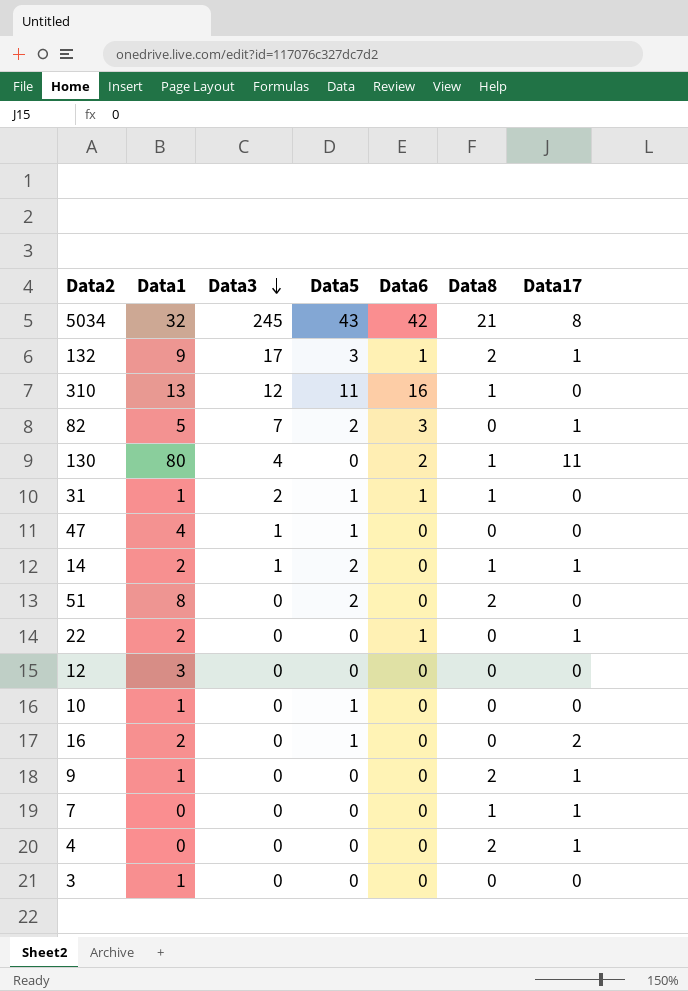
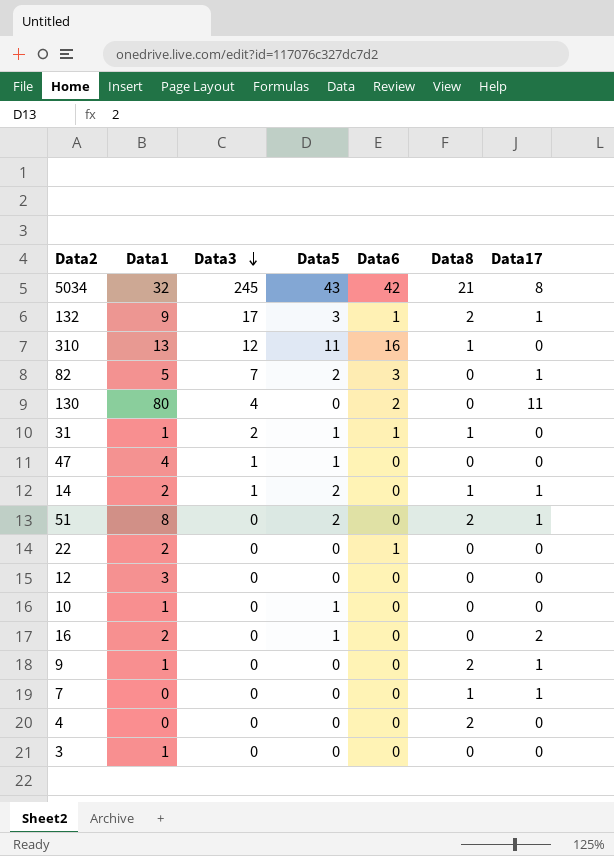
130 | Data8: 1 -> 0
51 | Data17: 0 -> 1
22 | Data17: 1 -> 0
4 | Data17: 1 -> 0

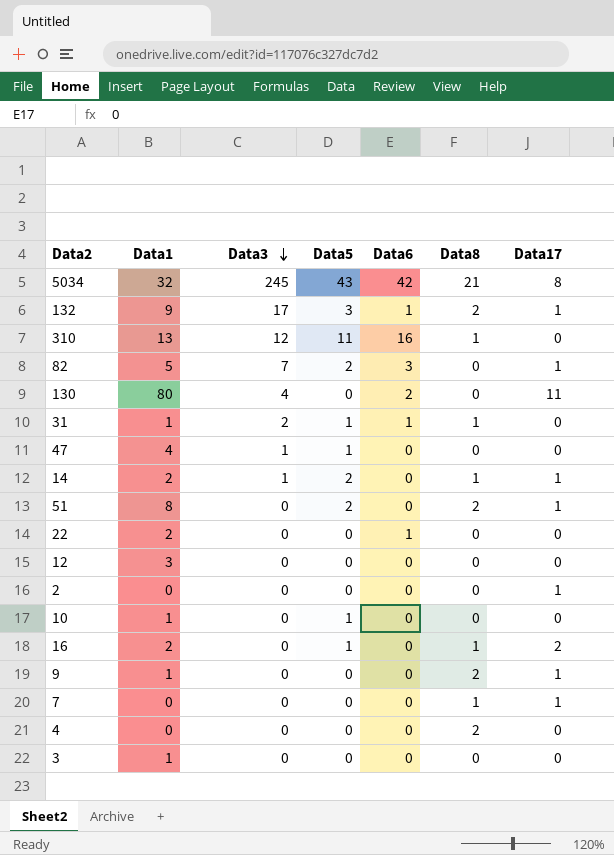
row 2: none -> 0 | 0 | 0 | 0 | 0 | 1
16 | Data8: 0 -> 1

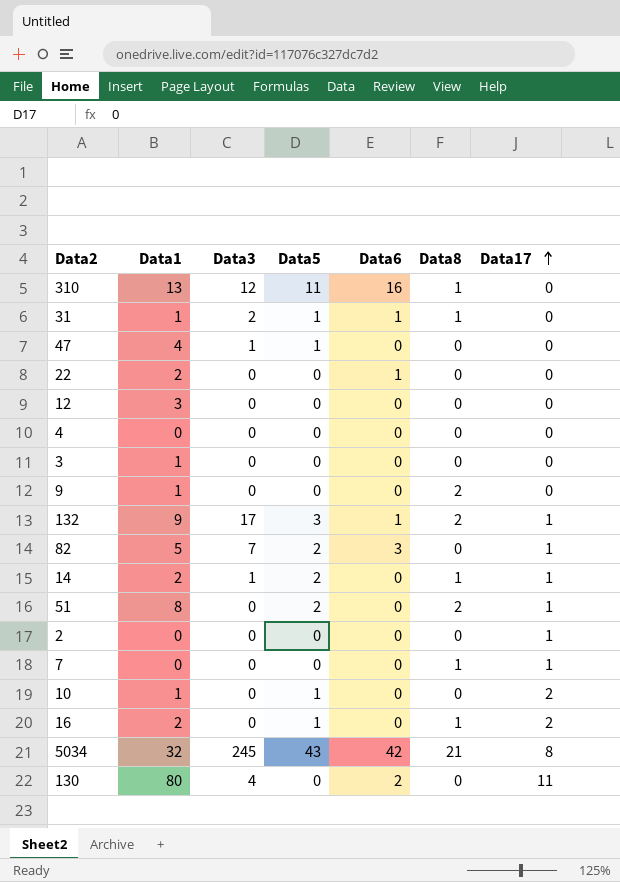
row order: Data3 descending -> Data17 ascending
4 | Data8: 2 -> 0
9 | Data17: 1 -> 0
10 | Data17: 0 -> 2

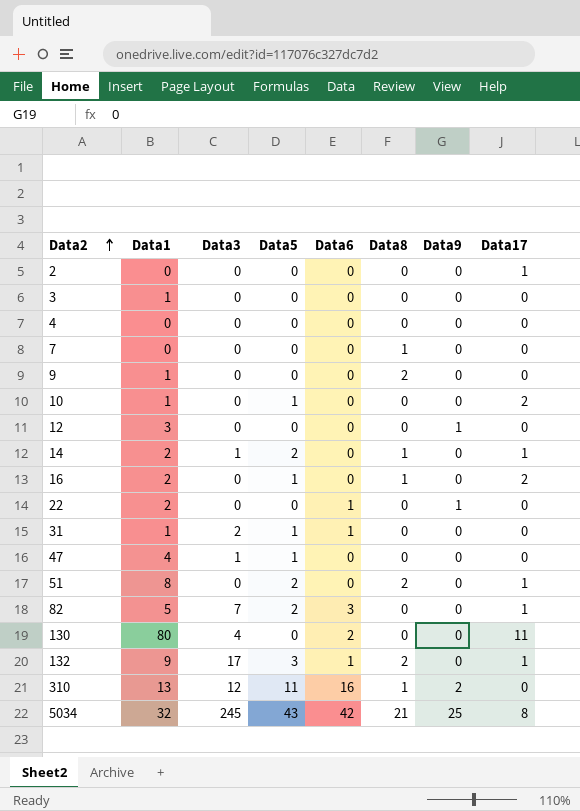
row order: Data17 ascending -> Data2 ascending
column Data9 | position: none -> 7
7 | Data17: 1 -> 0
31 | Data8: 1 -> 0

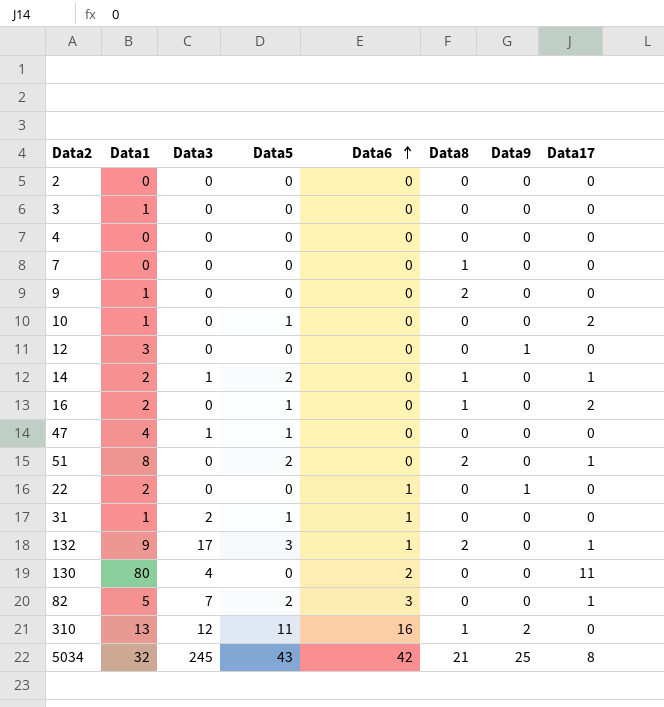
row order: Data2 ascending -> Data6 ascending
2 | Data17: 1 -> 0

